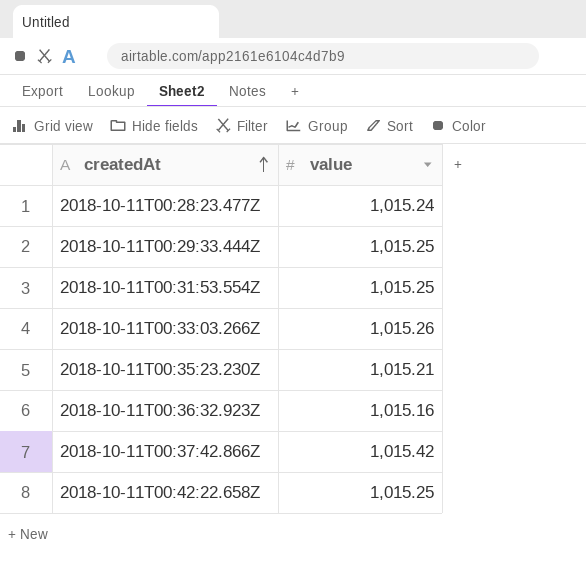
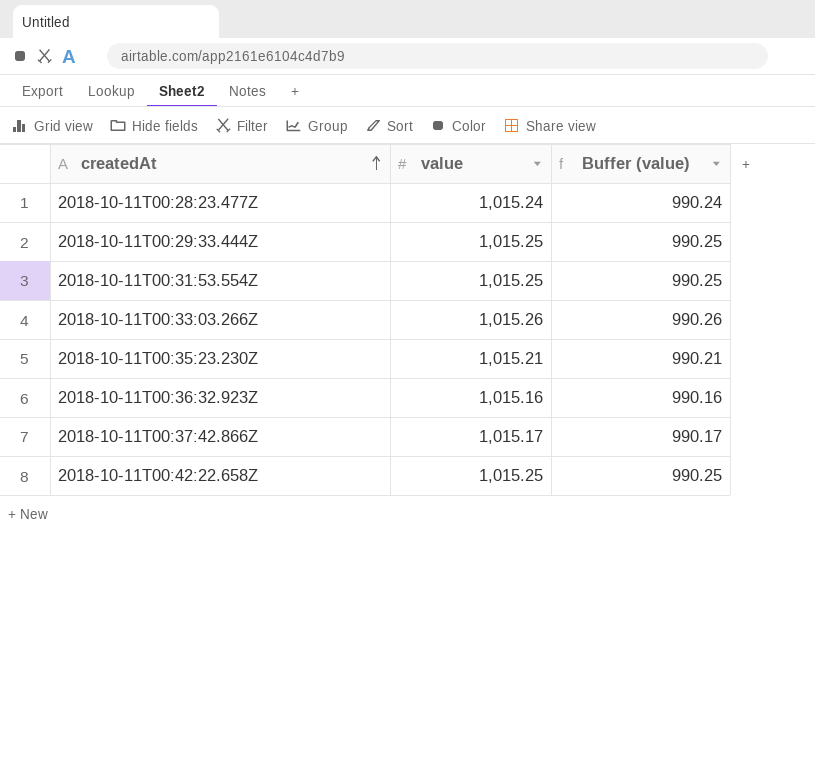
column Buffer (value) | formula: none -> [value] - 25
2018-10-11T00:37:42.866Z | value: 1,015.42 -> 1,015.17

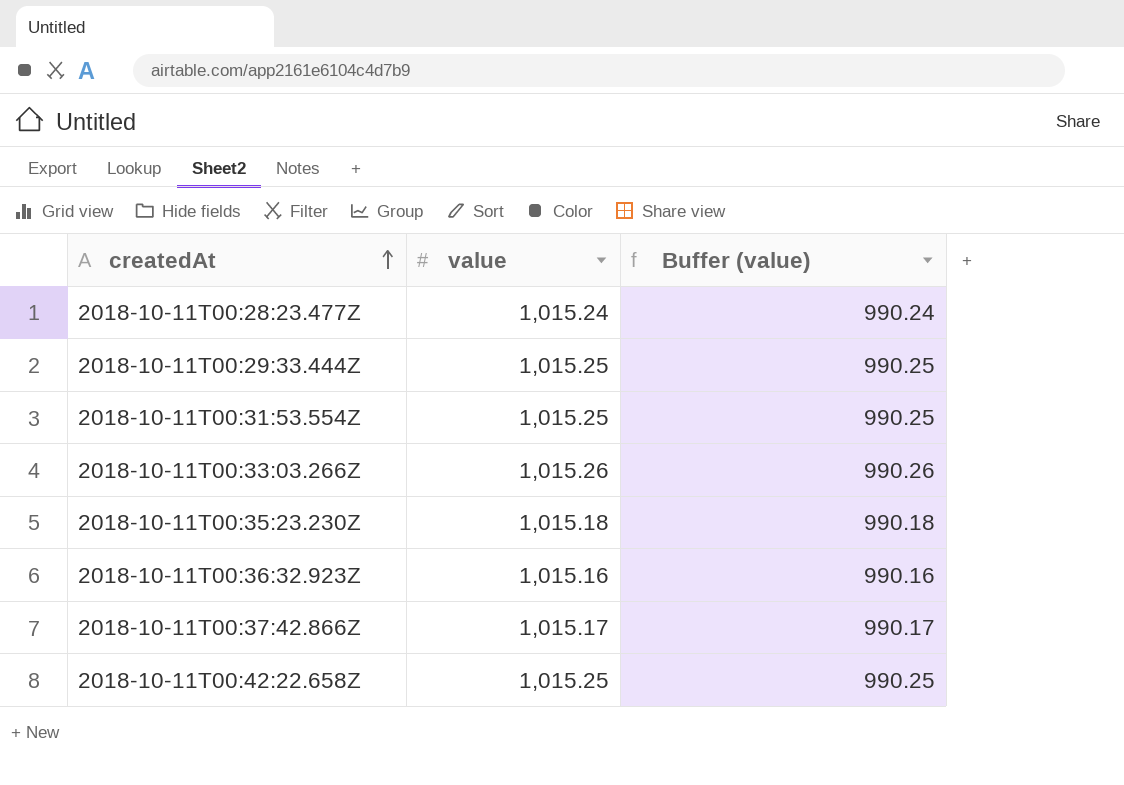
2018-10-11T00:35:23.230Z | value: 1,015.21 -> 1,015.18
2018-10-11T00:35:23.230Z | Buffer (value): 990.21 -> 990.18

